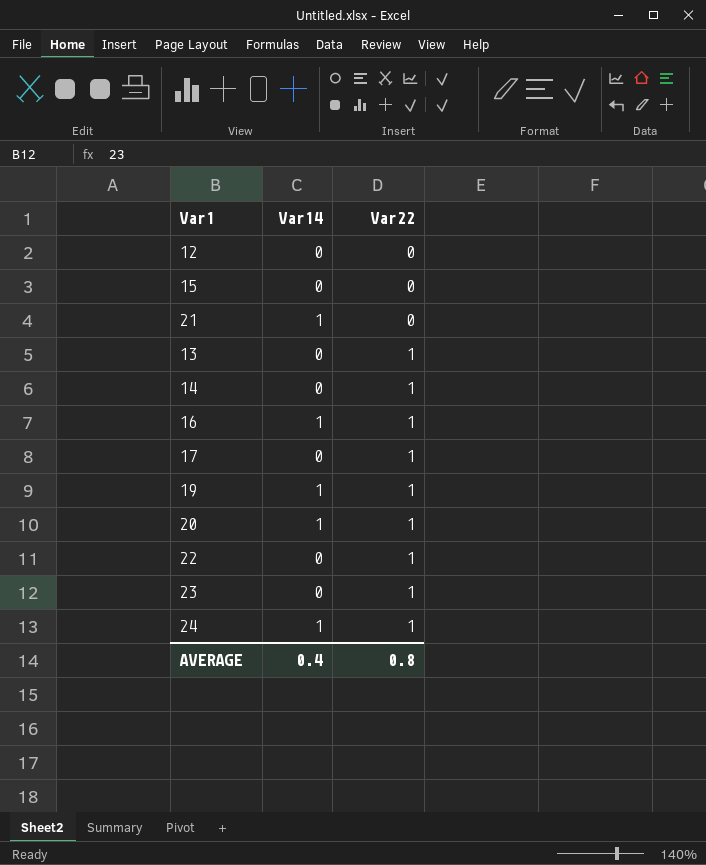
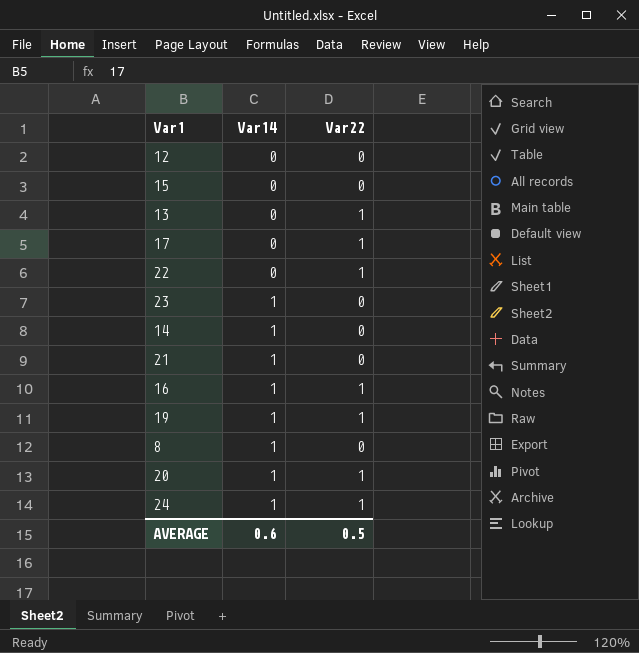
row order: Var22 ascending -> Var14 ascending
23 | Var14: 0 -> 1
23 | Var22: 1 -> 0
14 | Var14: 0 -> 1
14 | Var22: 1 -> 0
row 8: none -> 1 | 0
AVERAGE | Var14: 0.4 -> 0.6
AVERAGE | Var22: 0.8 -> 0.5

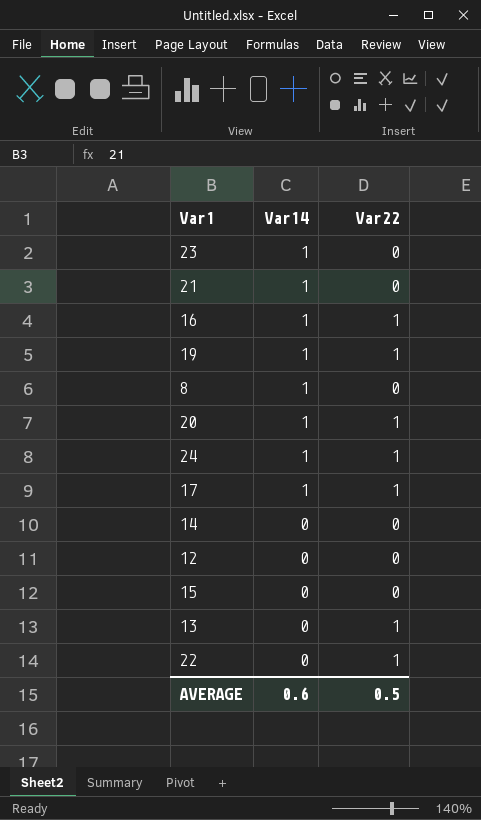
row order: Var14 ascending -> Var14 descending
17 | Var14: 0 -> 1
14 | Var14: 1 -> 0

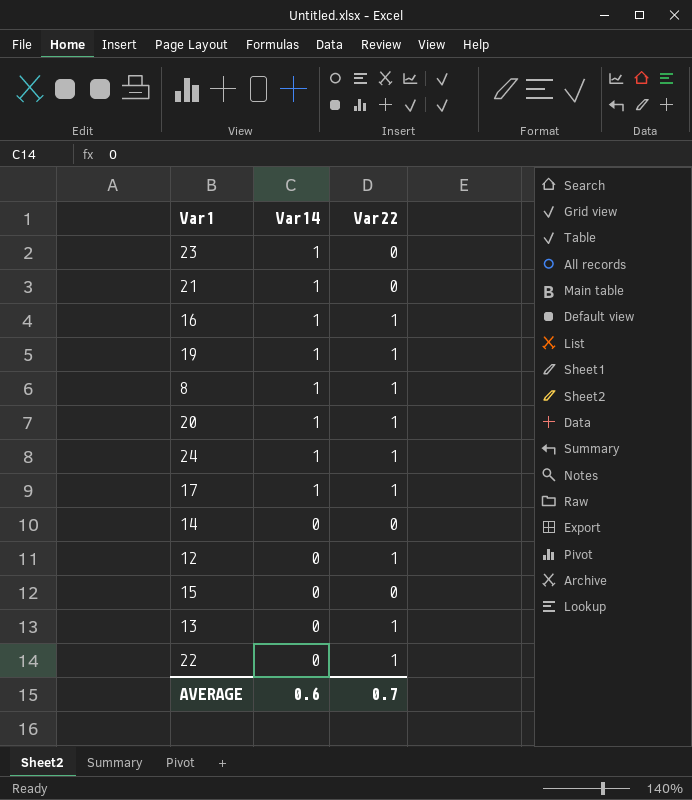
8 | Var22: 0 -> 1
12 | Var22: 0 -> 1
AVERAGE | Var22: 0.5 -> 0.7

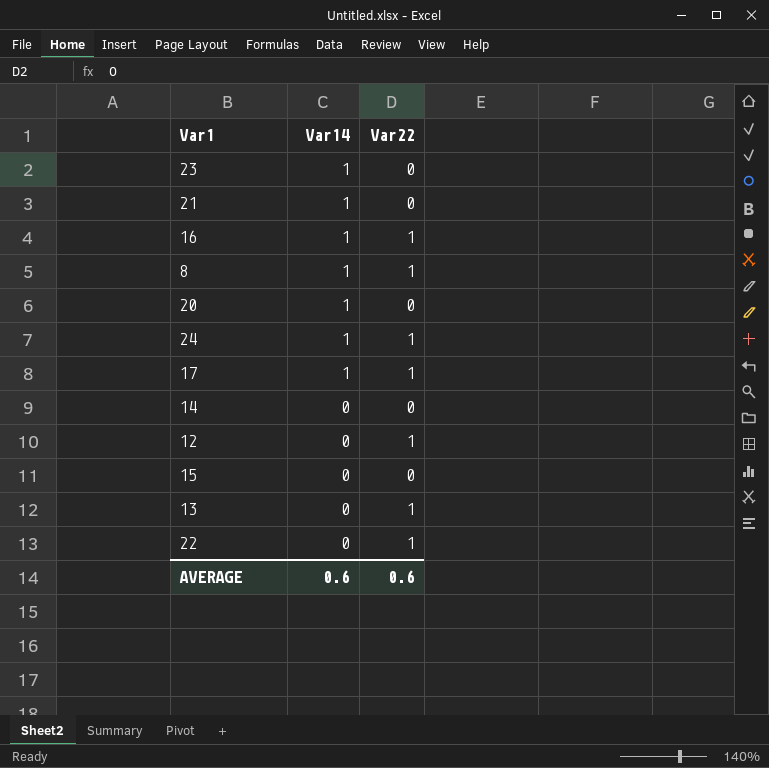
row 19: 1 | 1 -> none
20 | Var22: 1 -> 0
AVERAGE | Var22: 0.7 -> 0.6

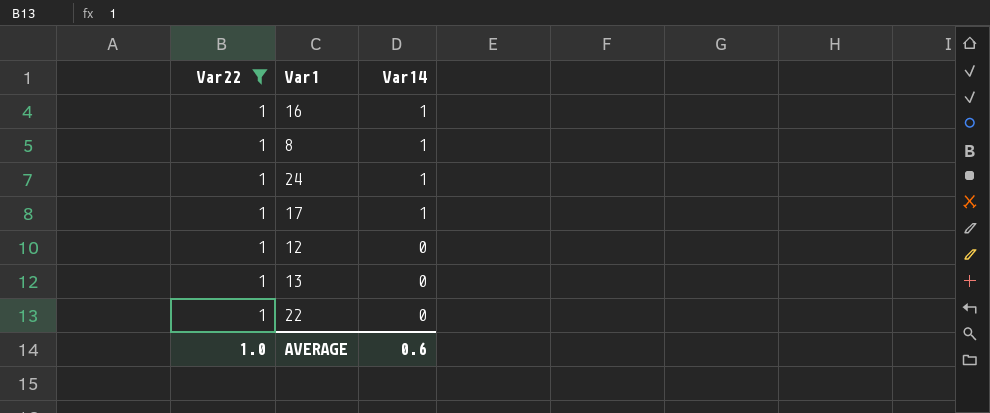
filter: none -> Var22 = 1
column Var22 | position: 3 -> 1
AVERAGE | Var22: 0.6 -> 1.0

